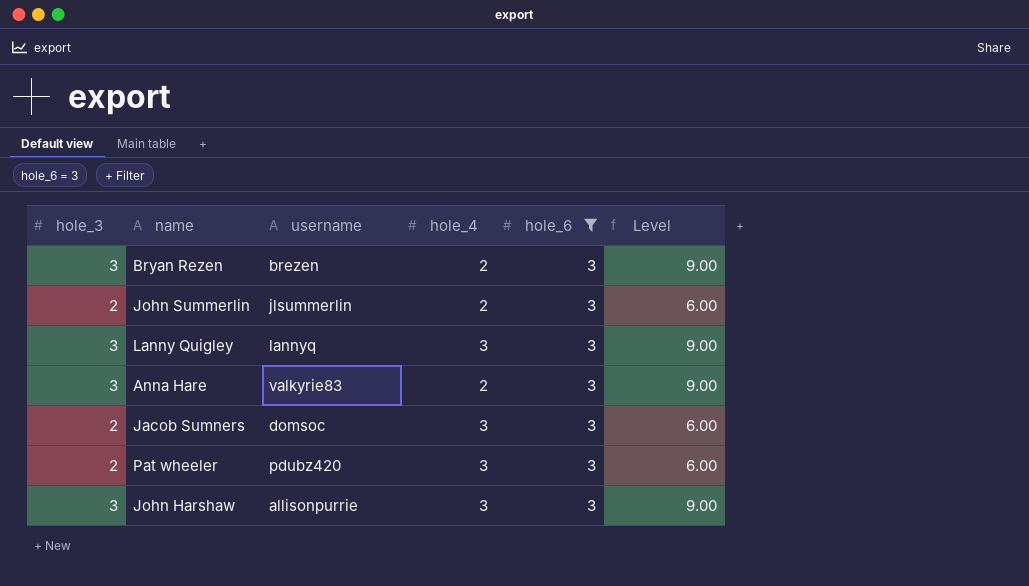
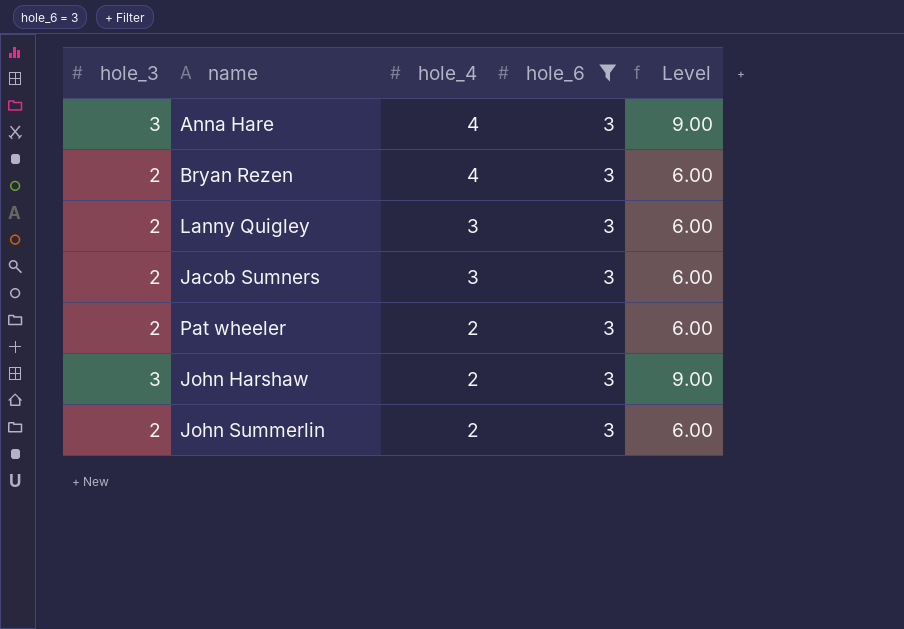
row order: none -> hole_4 descending
column username | position: 3 -> none
Anna Hare | hole_4: 2 -> 4
Bryan Rezen | hole_3: 3 -> 2
Bryan Rezen | hole_4: 2 -> 4
Bryan Rezen | Level: 9.00 -> 6.00
Lanny Quigley | hole_3: 3 -> 2
Lanny Quigley | Level: 9.00 -> 6.00
Pat wheeler | hole_4: 3 -> 2
John Harshaw | hole_4: 3 -> 2

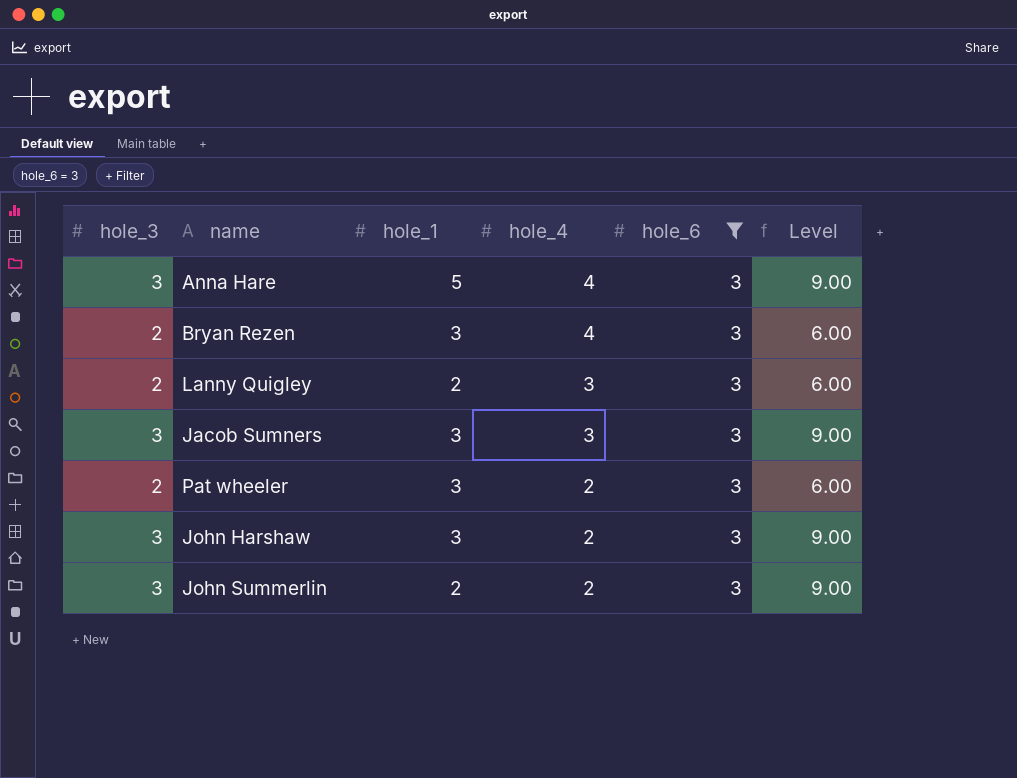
column hole_1 | position: none -> 3
Jacob Sumners | hole_3: 2 -> 3
Jacob Sumners | Level: 6.00 -> 9.00
John Summerlin | hole_3: 2 -> 3
John Summerlin | Level: 6.00 -> 9.00

